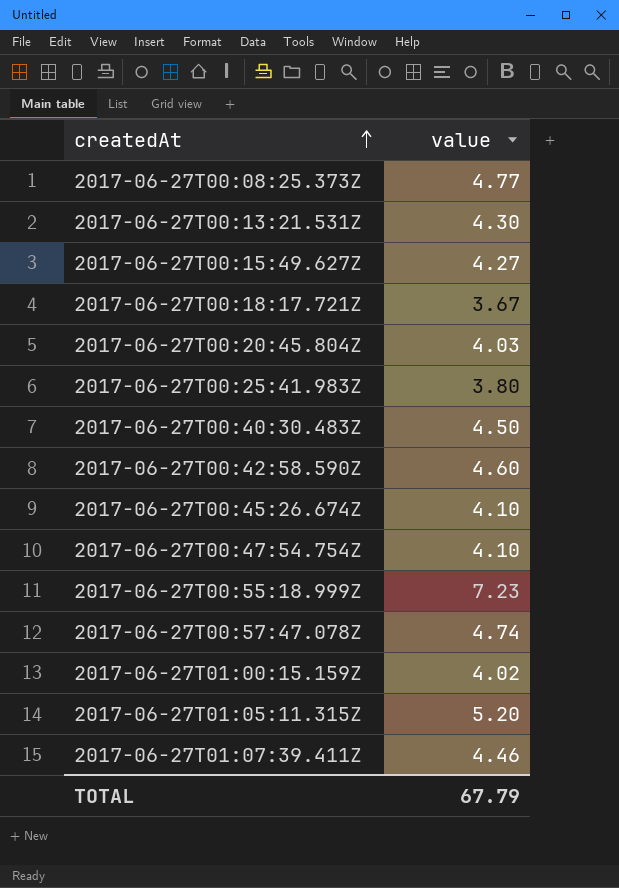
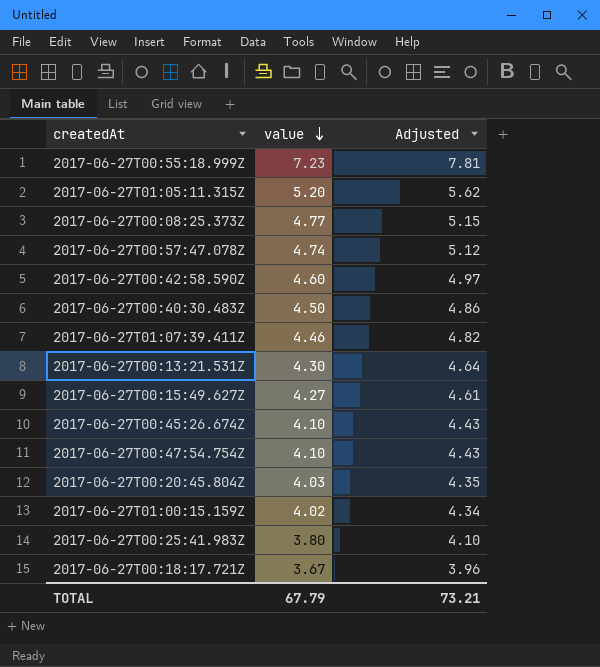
row order: createdAt ascending -> value descending
column Adjusted | formula: none -> [value] * 1.08

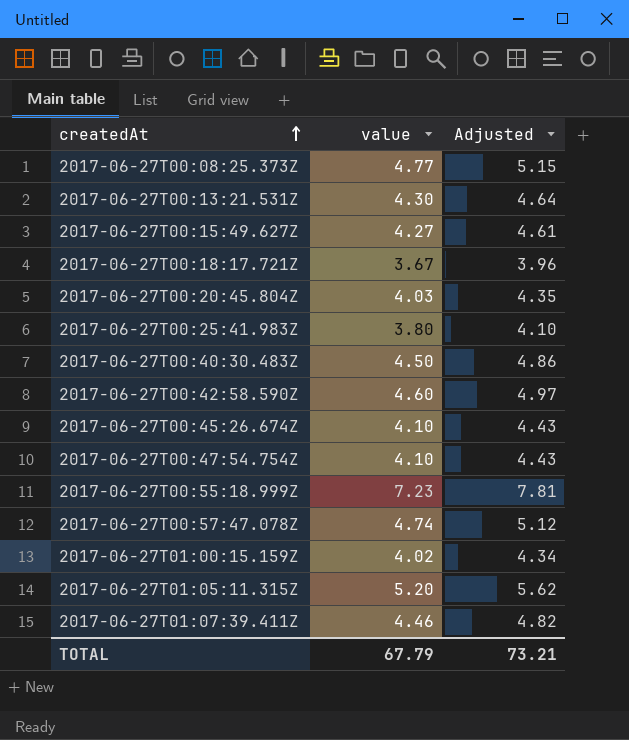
row order: value descending -> createdAt ascending

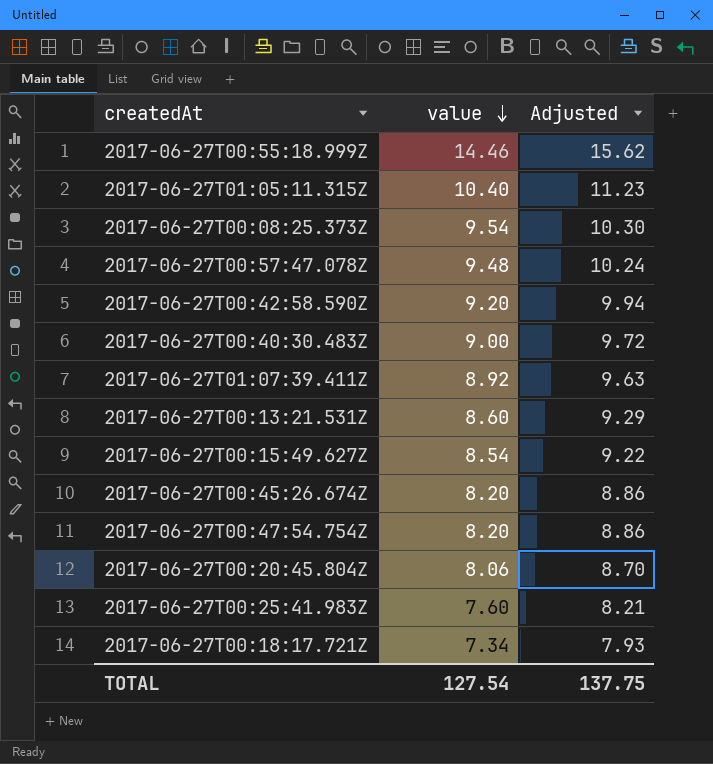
row order: createdAt ascending -> value descending
row 2017-06-27T01:00:15.159Z: 4.02 | 4.34 -> none
2017-06-27T00:55:18.999Z | value: 7.23 -> 14.46
2017-06-27T00:55:18.999Z | Adjusted: 7.81 -> 15.62
2017-06-27T01:05:11.315Z | value: 5.20 -> 10.40
2017-06-27T01:05:11.315Z | Adjusted: 5.62 -> 11.23
2017-06-27T00:08:25.373Z | value: 4.77 -> 9.54
2017-06-27T00:08:25.373Z | Adjusted: 5.15 -> 10.30
2017-06-27T00:57:47.078Z | value: 4.74 -> 9.48
2017-06-27T00:57:47.078Z | Adjusted: 5.12 -> 10.24
2017-06-27T00:42:58.590Z | value: 4.60 -> 9.20
2017-06-27T00:42:58.590Z | Adjusted: 4.97 -> 9.94
2017-06-27T00:40:30.483Z | value: 4.50 -> 9.00
2017-06-27T00:40:30.483Z | Adjusted: 4.86 -> 9.72
2017-06-27T01:07:39.411Z | value: 4.46 -> 8.92
2017-06-27T01:07:39.411Z | Adjusted: 4.82 -> 9.63
2017-06-27T00:13:21.531Z | value: 4.30 -> 8.60
2017-06-27T00:13:21.531Z | Adjusted: 4.64 -> 9.29
2017-06-27T00:15:49.627Z | value: 4.27 -> 8.54
2017-06-27T00:15:49.627Z | Adjusted: 4.61 -> 9.22
2017-06-27T00:45:26.674Z | value: 4.10 -> 8.20
2017-06-27T00:45:26.674Z | Adjusted: 4.43 -> 8.86
2017-06-27T00:47:54.754Z | value: 4.10 -> 8.20
2017-06-27T00:47:54.754Z | Adjusted: 4.43 -> 8.86
2017-06-27T00:20:45.804Z | value: 4.03 -> 8.06
2017-06-27T00:20:45.804Z | Adjusted: 4.35 -> 8.70
2017-06-27T00:25:41.983Z | value: 3.80 -> 7.60
2017-06-27T00:25:41.983Z | Adjusted: 4.10 -> 8.21
2017-06-27T00:18:17.721Z | value: 3.67 -> 7.34
2017-06-27T00:18:17.721Z | Adjusted: 3.96 -> 7.93
TOTAL | value: 67.79 -> 127.54
TOTAL | Adjusted: 73.21 -> 137.75

